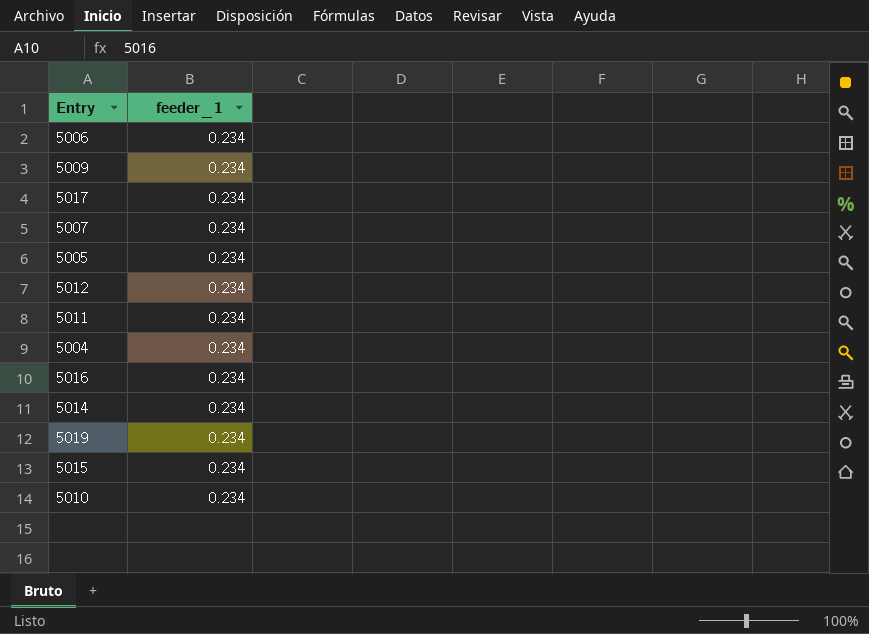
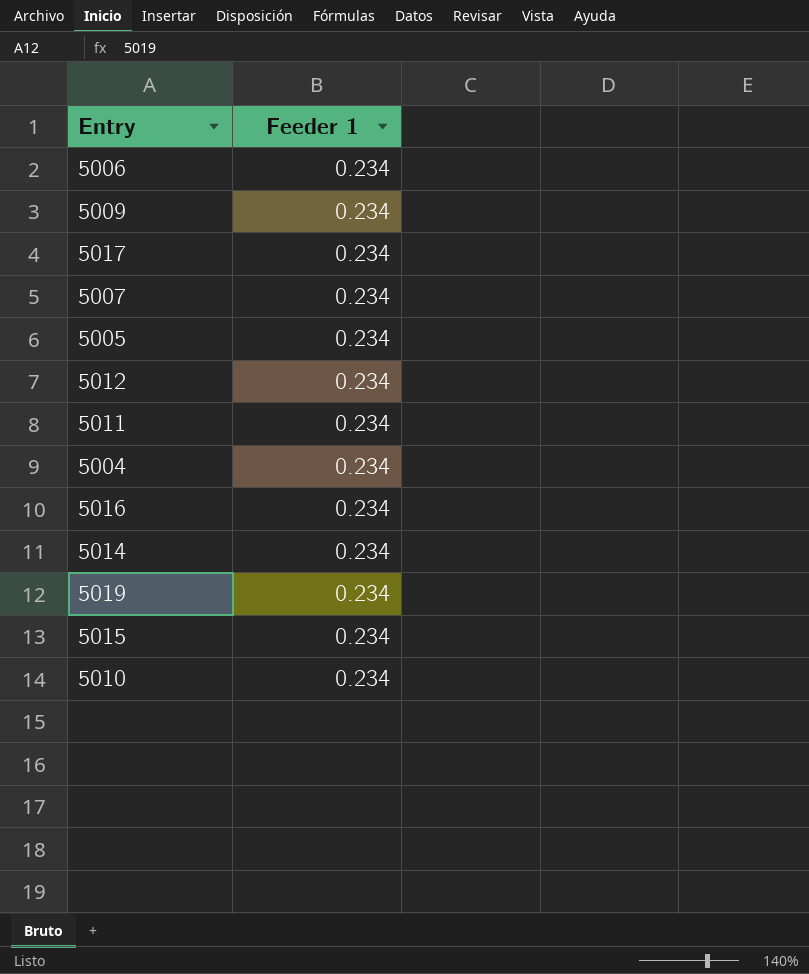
column name: feeder_1 -> Feeder 1

